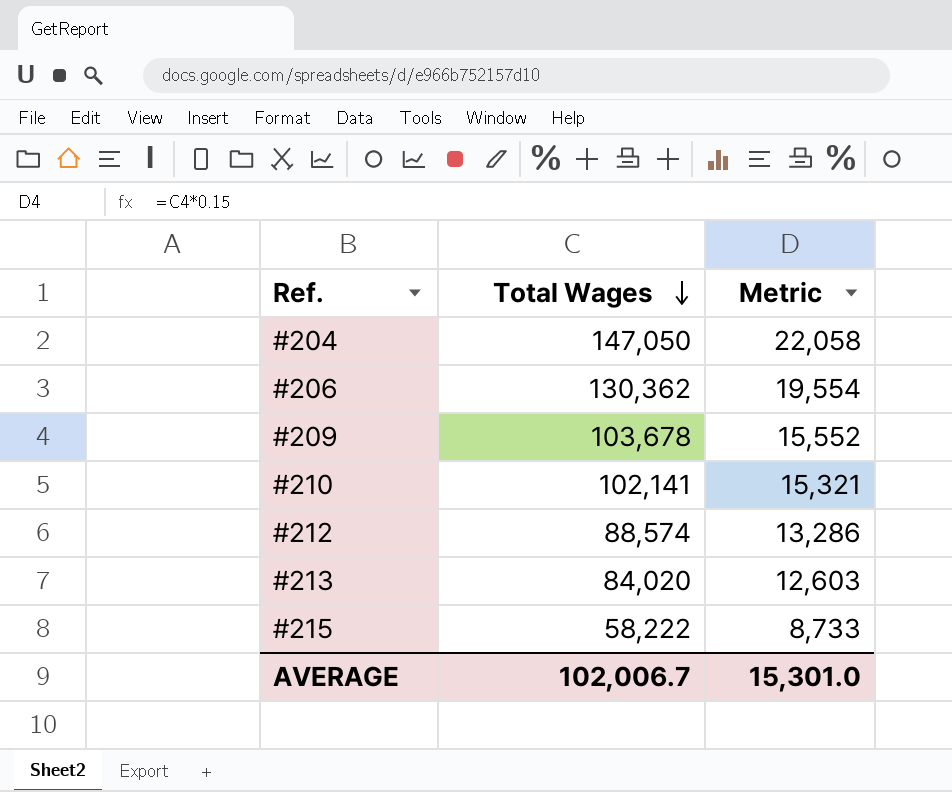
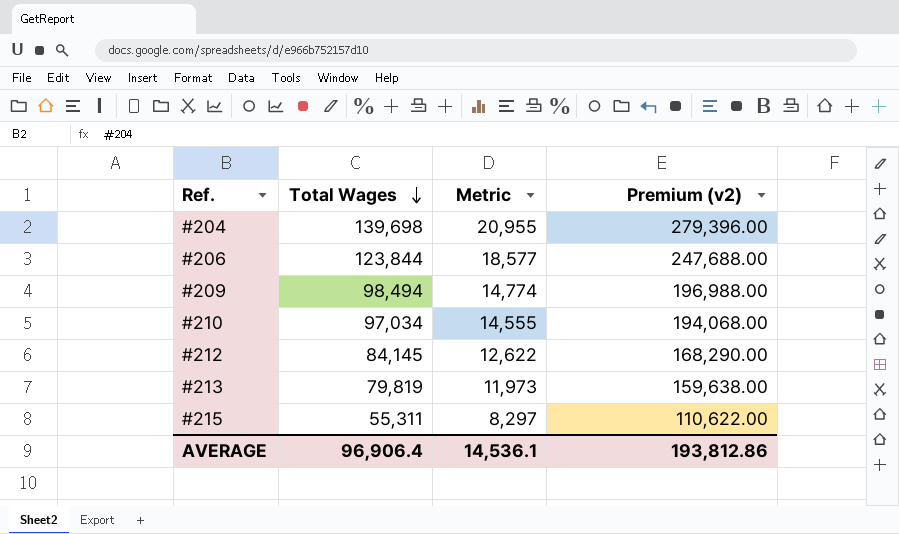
column Premium (v2) | formula: none -> [Total Wages] * 2
#204 | Total Wages: 147,050 -> 139,698
#204 | Metric: 22,058 -> 20,955
#206 | Total Wages: 130,362 -> 123,844
#206 | Metric: 19,554 -> 18,577
#209 | Total Wages: 103,678 -> 98,494
#209 | Metric: 15,552 -> 14,774
#210 | Total Wages: 102,141 -> 97,034
#210 | Metric: 15,321 -> 14,555
#212 | Total Wages: 88,574 -> 84,145
#212 | Metric: 13,286 -> 12,622
#213 | Total Wages: 84,020 -> 79,819
#213 | Metric: 12,603 -> 11,973
#215 | Total Wages: 58,222 -> 55,311
#215 | Metric: 8,733 -> 8,297
AVERAGE | Total Wages: 102,006.7 -> 96,906.4
AVERAGE | Metric: 15,301.0 -> 14,536.1

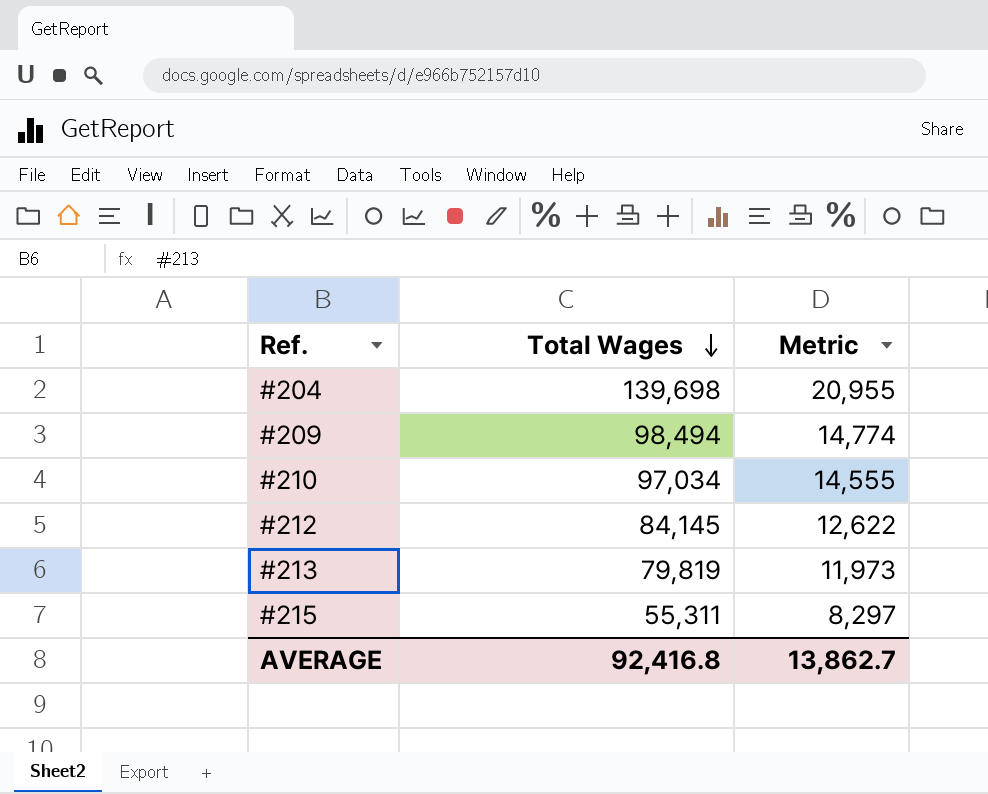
column Premium (v2) | formula: [Total Wages] * 2 -> none
row #206: 123,844 | 18,577 | 247,688.00 -> none
AVERAGE | Total Wages: 96,906.4 -> 92,416.8
AVERAGE | Metric: 14,536.1 -> 13,862.7

